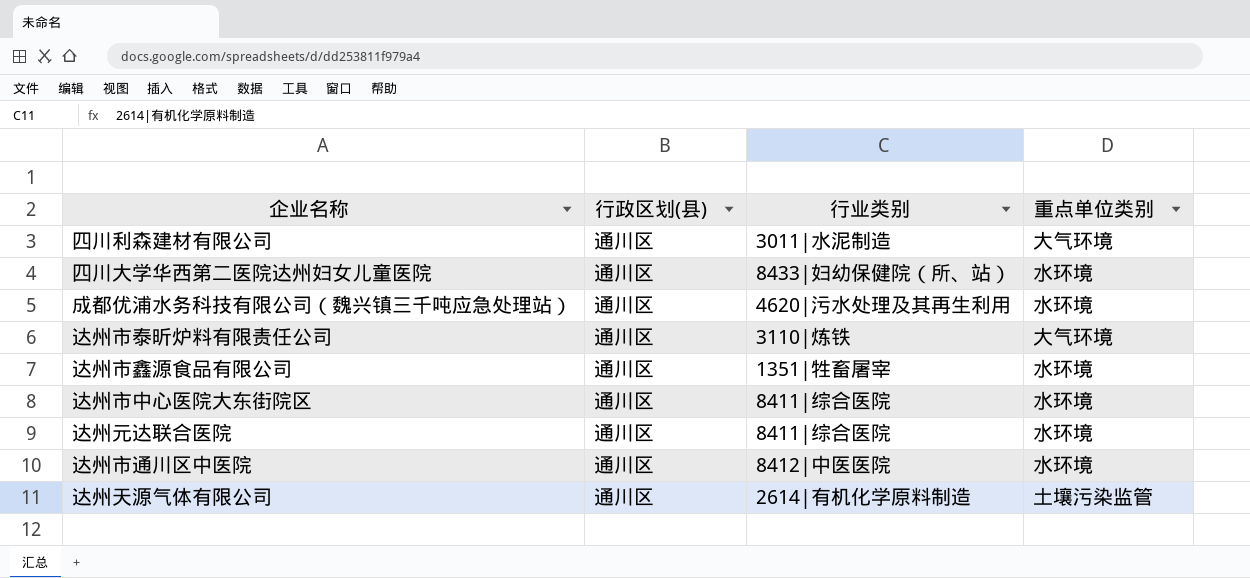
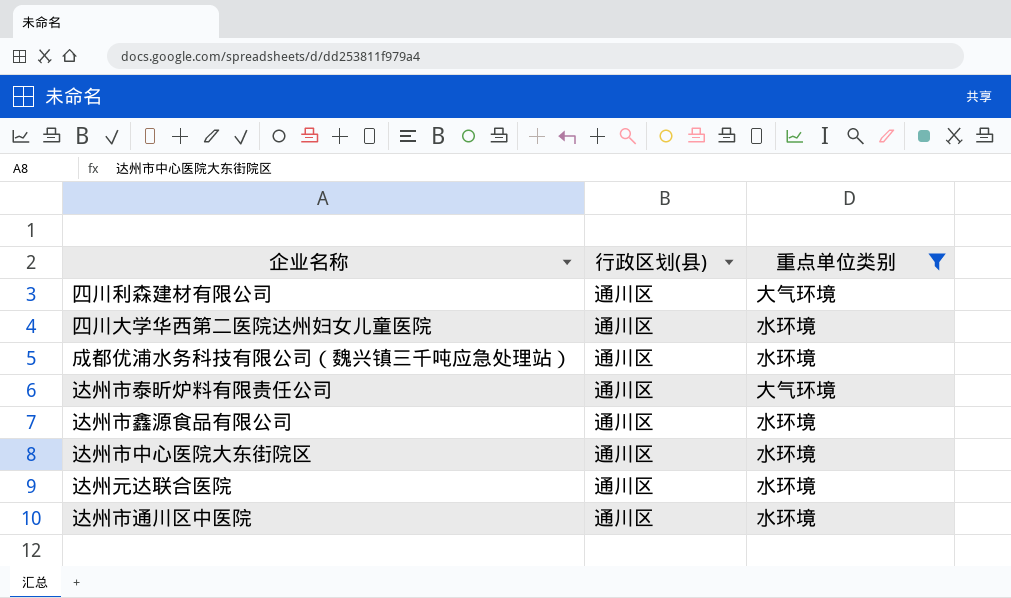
filter: none -> 重点单位类别 != 土壤污染监管
column 行业类别 | position: 3 -> none

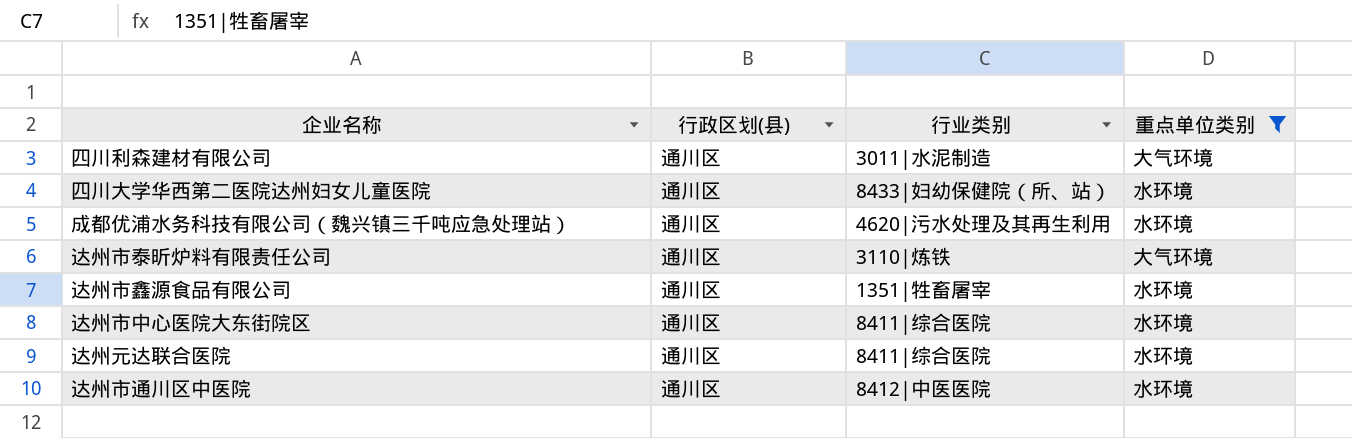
column 行业类别 | position: none -> 3

